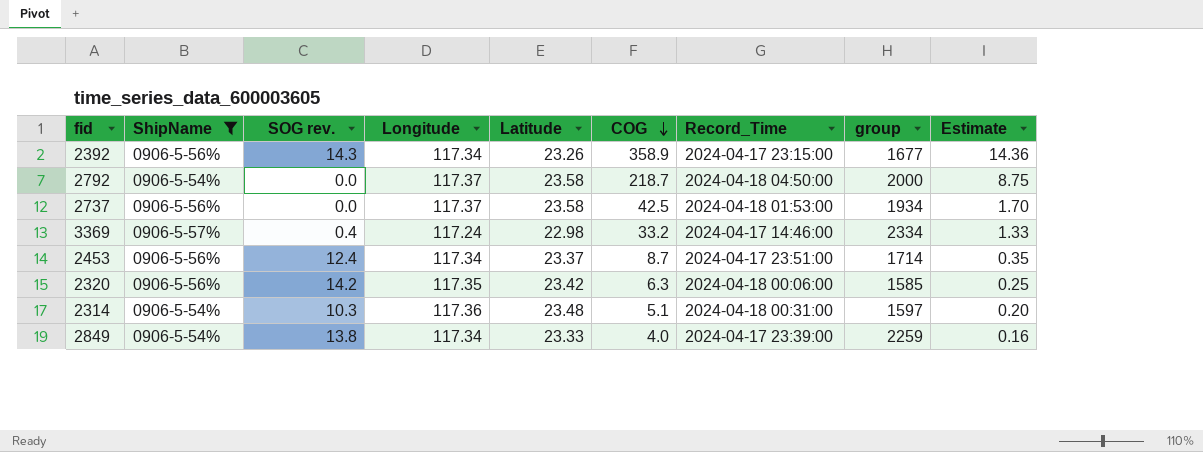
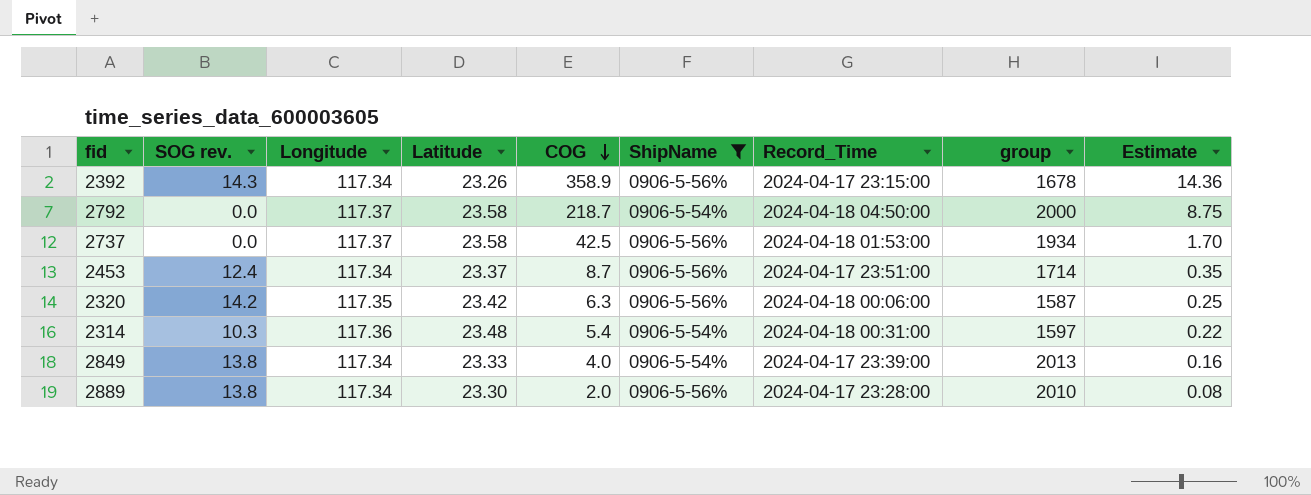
column ShipName | position: 2 -> 6
row 3369: 0906-5-57% | 0.4 | 117.24 | 22.98 | 33.2 | 2024-04-17 14:46:00 | 2334 | 1.33 -> none
2392 | group: 1677 -> 1678
2320 | group: 1585 -> 1587
2314 | COG: 5.1 -> 5.4
2314 | Estimate: 0.20 -> 0.22
2849 | group: 2259 -> 2013
row 2889: none -> 13.8 | 117.34 | 23.30 | 2.0 | 0906-5-56% | 2024-04-17 23:28:00 | 2010 | 0.08

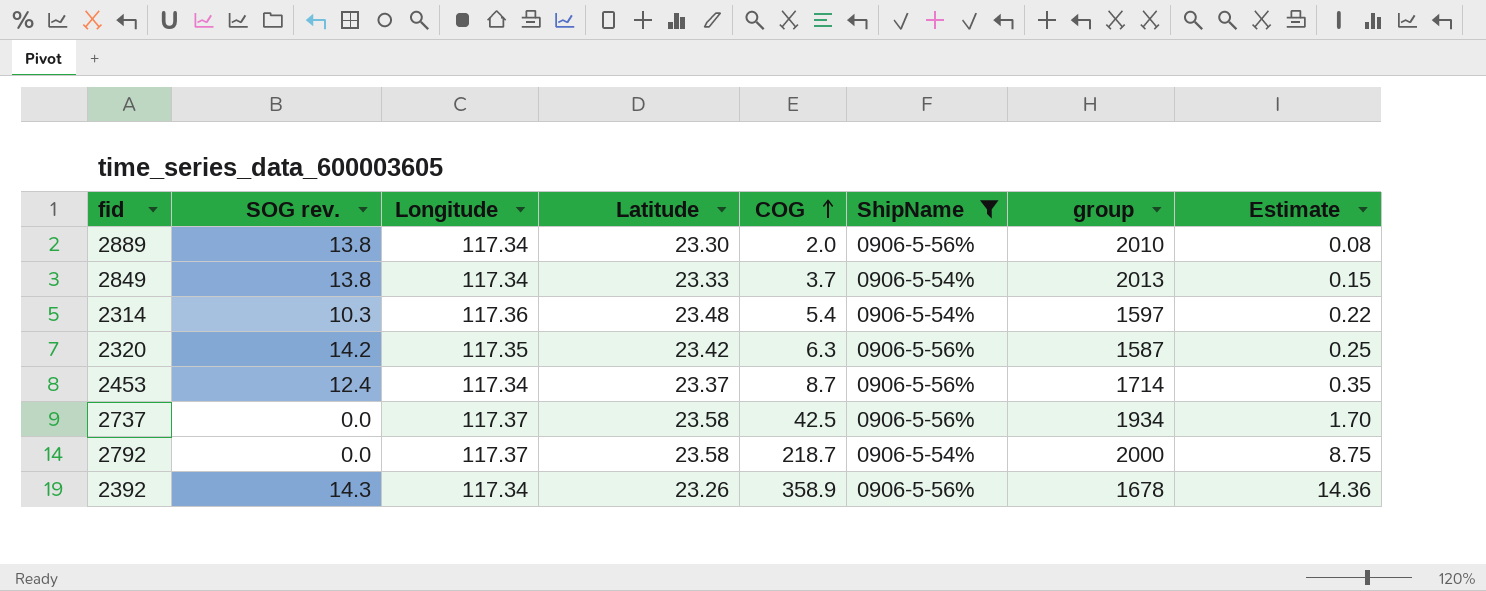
row order: COG descending -> COG ascending
column Record_Time | position: 7 -> none
2849 | COG: 4.0 -> 3.7
2849 | Estimate: 0.16 -> 0.15

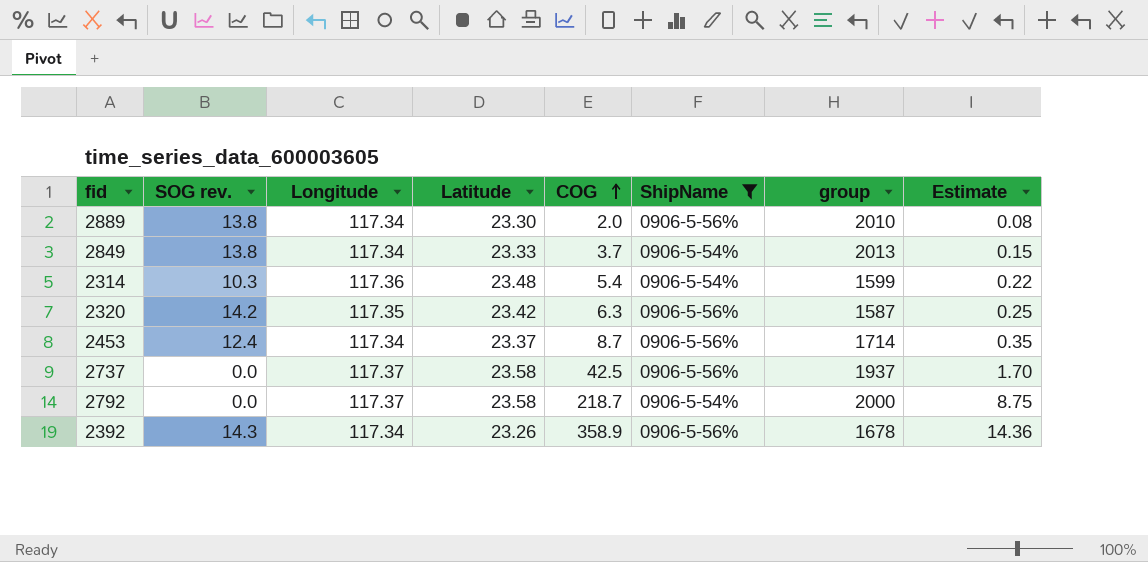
2314 | group: 1597 -> 1599
2737 | group: 1934 -> 1937

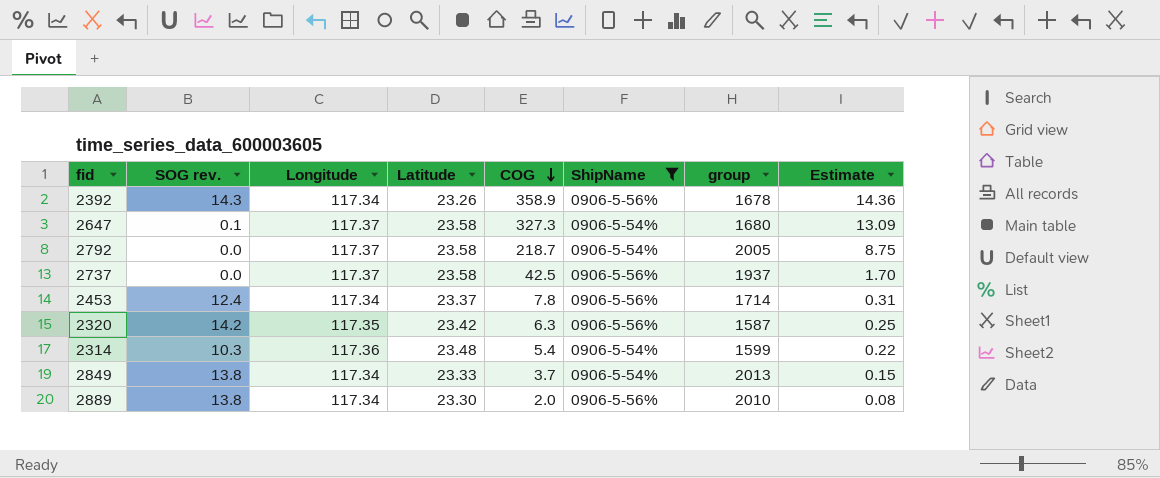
row order: COG ascending -> COG descending
row 2647: none -> 0.1 | 117.37 | 23.58 | 327.3 | 0906-5-54% | 1680 | 13.09
2792 | group: 2000 -> 2005
2453 | COG: 8.7 -> 7.8
2453 | Estimate: 0.35 -> 0.31

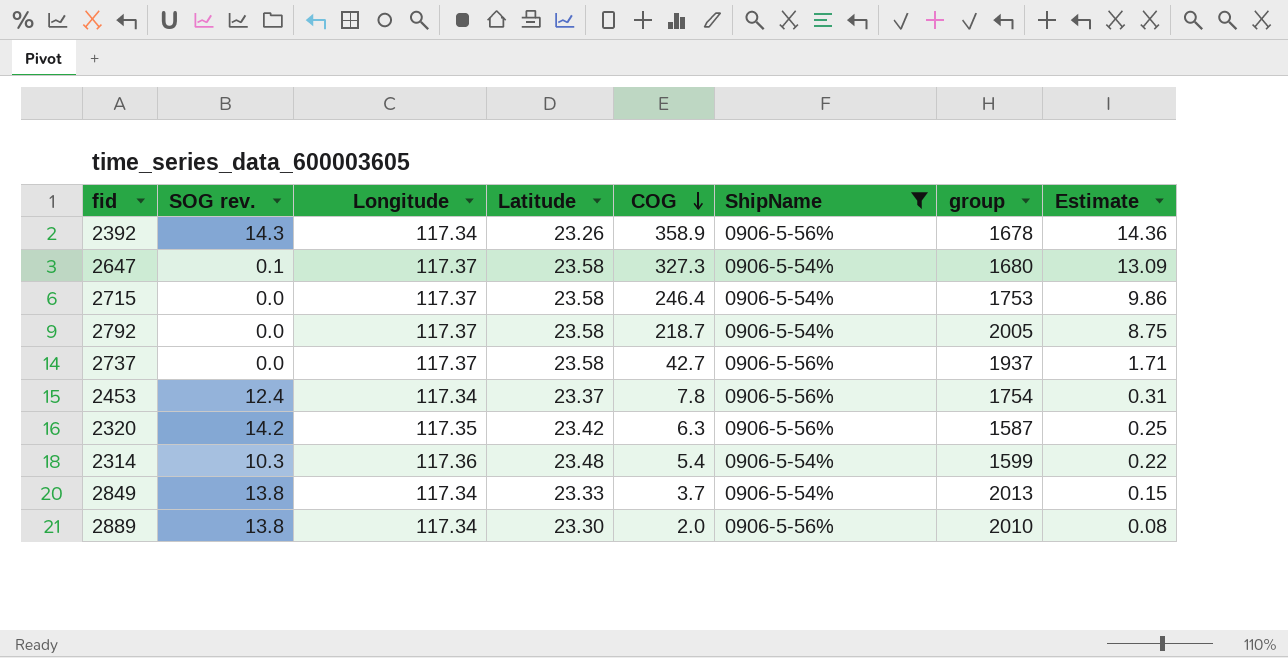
row 2715: none -> 0.0 | 117.37 | 23.58 | 246.4 | 0906-5-54% | 1753 | 9.86
2737 | COG: 42.5 -> 42.7
2737 | Estimate: 1.70 -> 1.71
2453 | group: 1714 -> 1754

